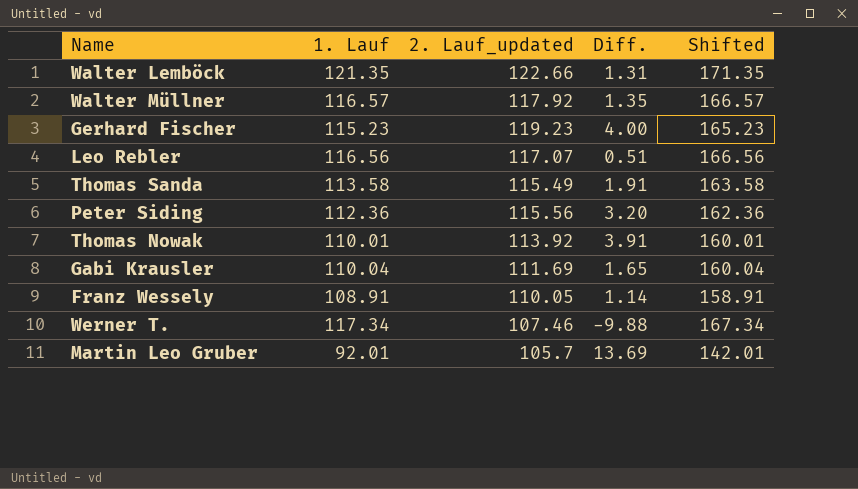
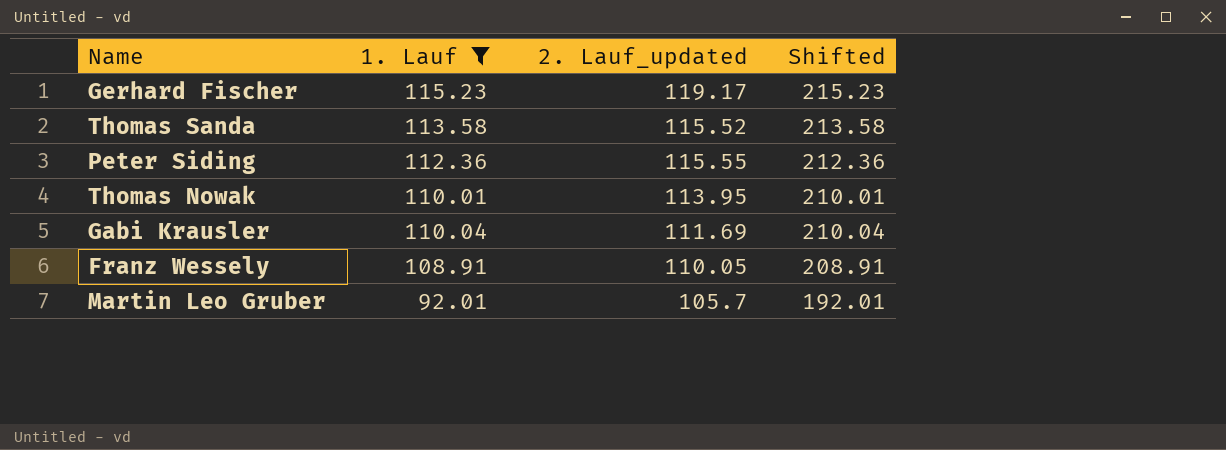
filter: none -> 1. Lauf <= 115.23
column Diff. | formula: [2. Lauf_updated] - [1. Lauf] -> none
column Shifted | formula: [1. Lauf] + 50 -> [1. Lauf] + 100
Gerhard Fischer | 2. Lauf_updated: 119.23 -> 119.17
Thomas Sanda | 2. Lauf_updated: 115.49 -> 115.52
Peter Siding | 2. Lauf_updated: 115.56 -> 115.55
Thomas Nowak | 2. Lauf_updated: 113.92 -> 113.95

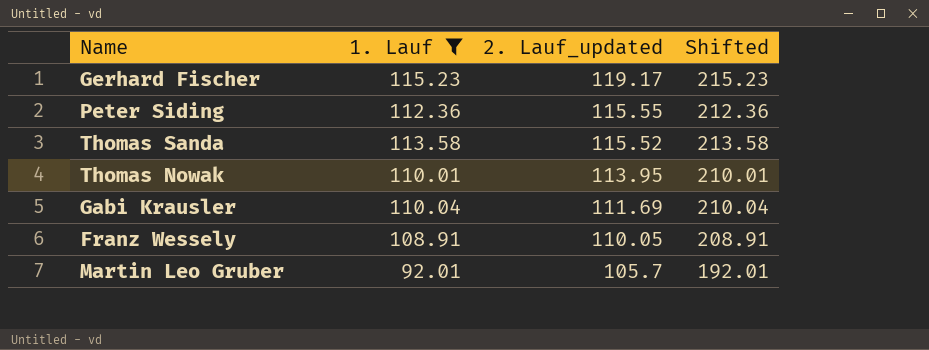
row order: none -> 2. Lauf_updated descending

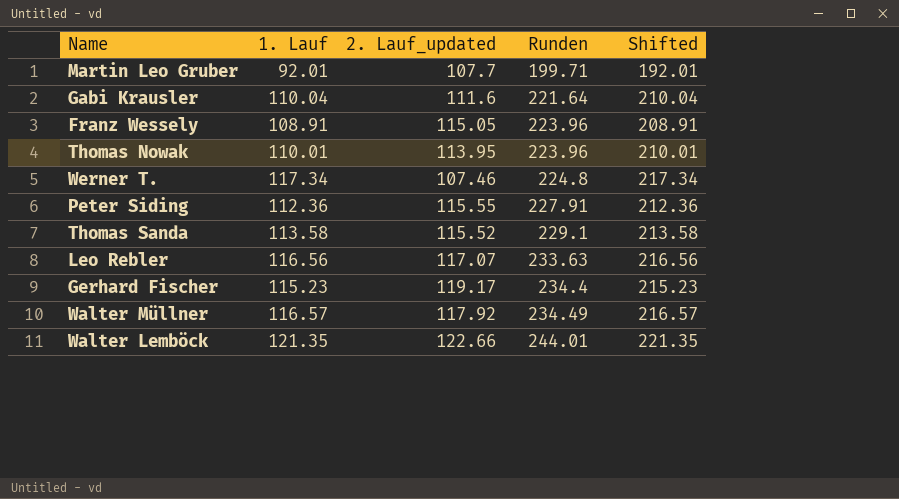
filter: 1. Lauf <= 115.23 -> none
row order: 2. Lauf_updated descending -> Runden ascending
column Runden | formula: none -> [1. Lauf] + [2. Lauf_updated]
Martin Leo Gruber | 2. Lauf_updated: 105.7 -> 107.7
Gabi Krausler | 2. Lauf_updated: 111.69 -> 111.6
Franz Wessely | 2. Lauf_updated: 110.05 -> 115.05

